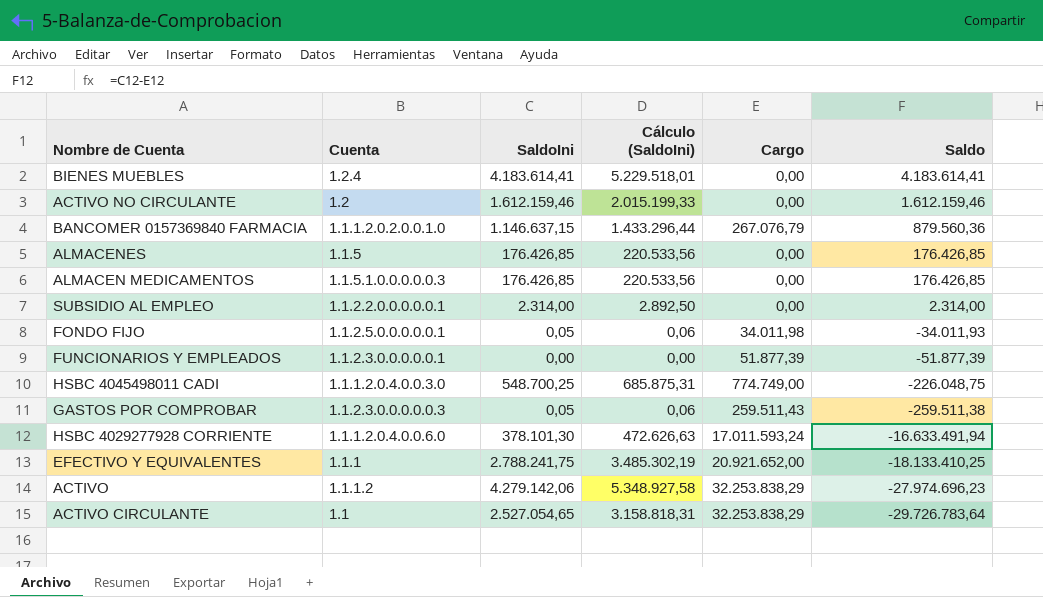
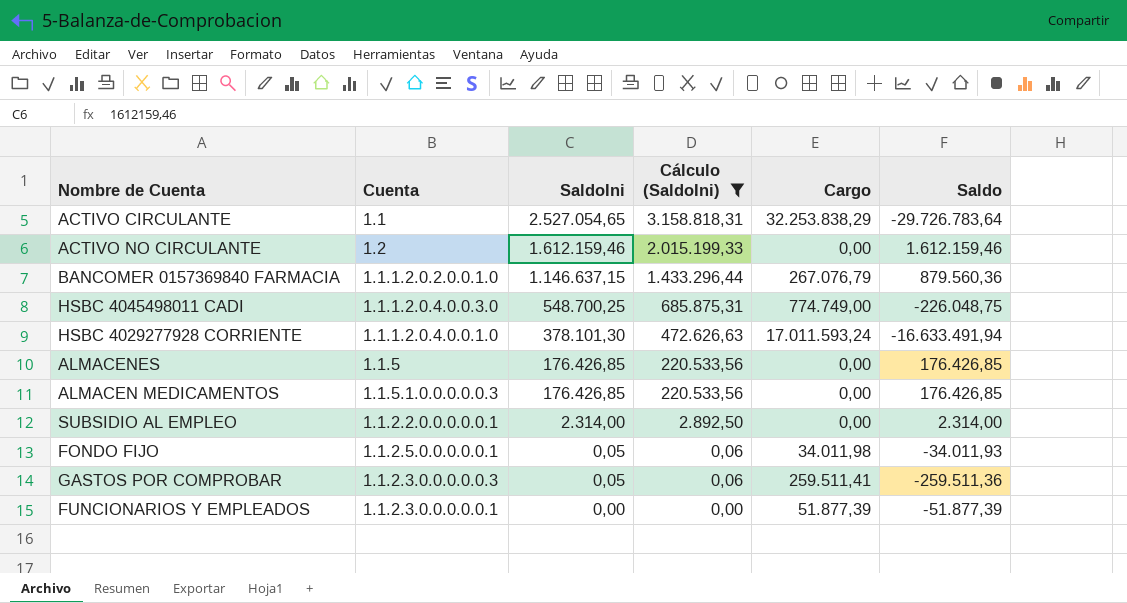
filter: none -> Cálculo (SaldoIni) <= 3.158.818,31
row order: Saldo descending -> SaldoIni descending
HSBC 4029277928 CORRIENTE | Cuenta: 1.1.1.2.0.4.0.0.6.0 -> 1.1.1.2.0.4.0.0.1.0
GASTOS POR COMPROBAR | Cargo: 259.511,43 -> 259.511,41
GASTOS POR COMPROBAR | Saldo: -259.511,38 -> -259.511,36

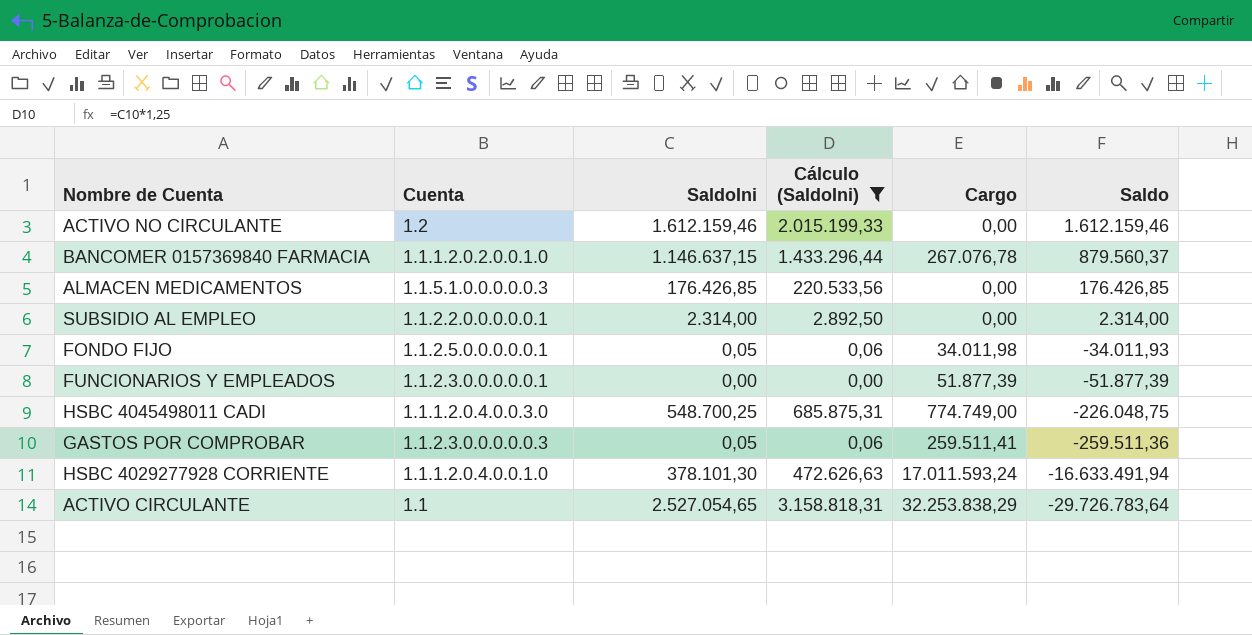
row order: SaldoIni descending -> Saldo descending
row ALMACENES: 1.1.5 | 176.426,85 | 220.533,56 | 0,00 | 176.426,85 -> none
BANCOMER 0157369840 FARMACIA | Cargo: 267.076,79 -> 267.076,78
BANCOMER 0157369840 FARMACIA | Saldo: 879.560,36 -> 879.560,37

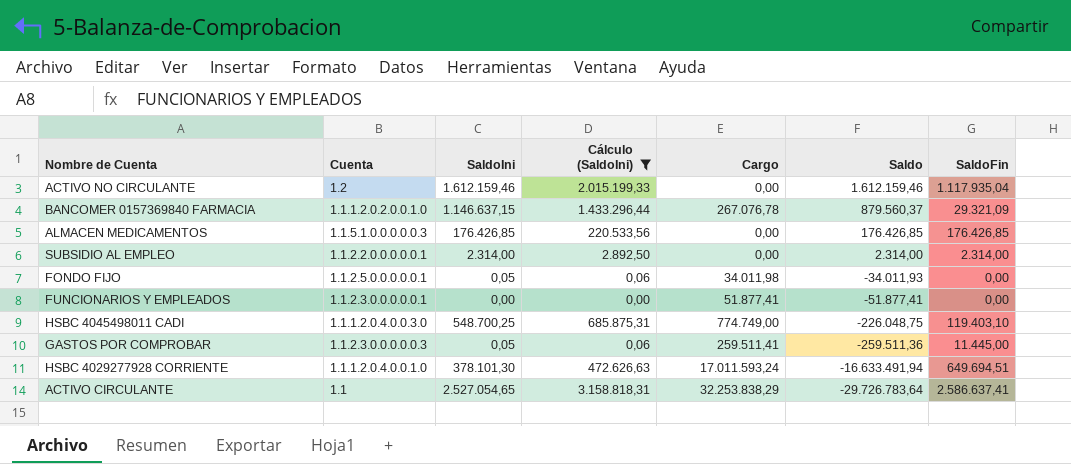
column SaldoFin | position: none -> 7
FUNCIONARIOS Y EMPLEADOS | Cargo: 51.877,39 -> 51.877,41
FUNCIONARIOS Y EMPLEADOS | Saldo: -51.877,39 -> -51.877,41

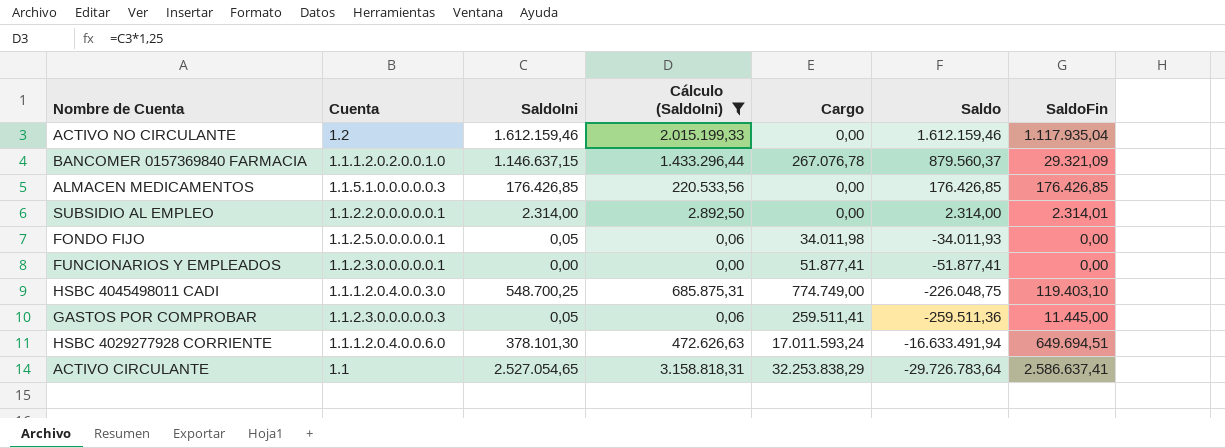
SUBSIDIO AL EMPLEO | SaldoFin: 2.314,00 -> 2.314,01
HSBC 4029277928 CORRIENTE | Cuenta: 1.1.1.2.0.4.0.0.1.0 -> 1.1.1.2.0.4.0.0.6.0

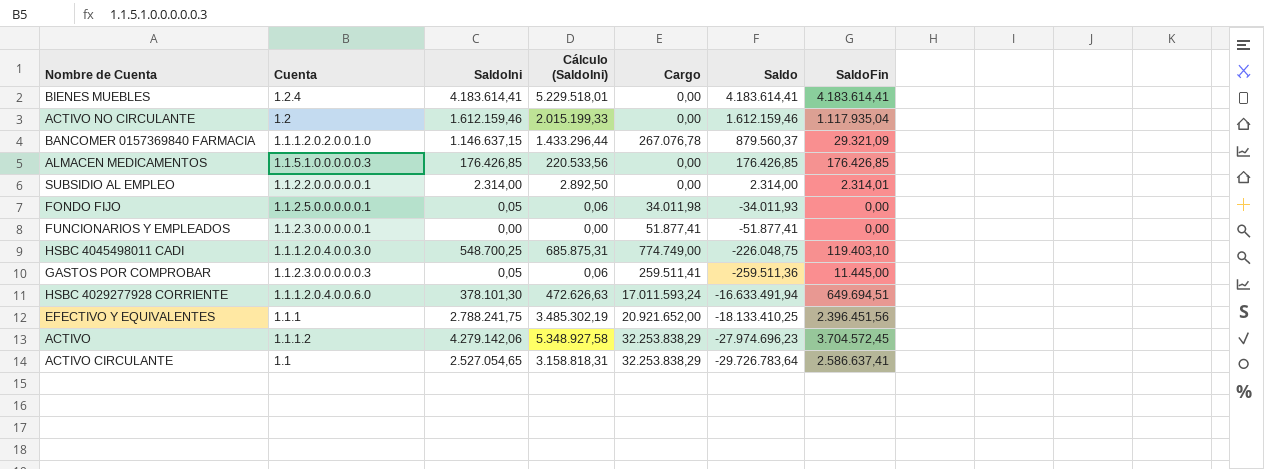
filter: Cálculo (SaldoIni) <= 3.158.818,31 -> none

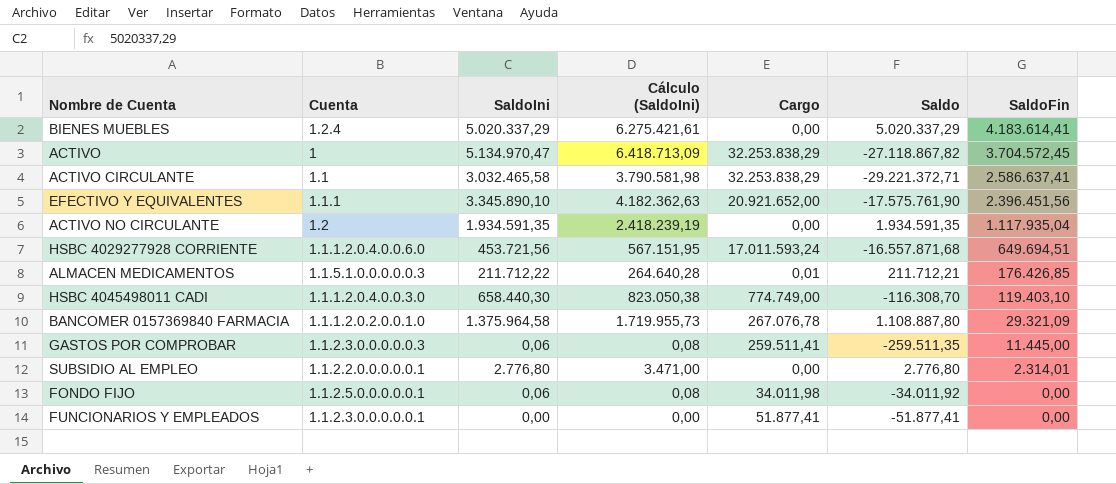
row order: Saldo descending -> SaldoFin descending
BIENES MUEBLES | SaldoIni: 4.183.614,41 -> 5.020.337,29
BIENES MUEBLES | Cálculo (SaldoIni): 5.229.518,01 -> 6.275.421,61
BIENES MUEBLES | Saldo: 4.183.614,41 -> 5.020.337,29
ACTIVO | Cuenta: 1.1.1.2 -> 1
ACTIVO | SaldoIni: 4.279.142,06 -> 5.134.970,47
ACTIVO | Cálculo (SaldoIni): 5.348.927,58 -> 6.418.713,09
ACTIVO | Saldo: -27.974.696,23 -> -27.118.867,82
ACTIVO CIRCULANTE | SaldoIni: 2.527.054,65 -> 3.032.465,58
ACTIVO CIRCULANTE | Cálculo (SaldoIni): 3.158.818,31 -> 3.790.581,98
ACTIVO CIRCULANTE | Saldo: -29.726.783,64 -> -29.221.372,71
EFECTIVO Y EQUIVALENTES | SaldoIni: 2.788.241,75 -> 3.345.890,10
EFECTIVO Y EQUIVALENTES | Cálculo (SaldoIni): 3.485.302,19 -> 4.182.362,63
EFECTIVO Y EQUIVALENTES | Saldo: -18.133.410,25 -> -17.575.761,90
ACTIVO NO CIRCULANTE | SaldoIni: 1.612.159,46 -> 1.934.591,35
ACTIVO NO CIRCULANTE | Cálculo (SaldoIni): 2.015.199,33 -> 2.418.239,19
ACTIVO NO CIRCULANTE | Saldo: 1.612.159,46 -> 1.934.591,35
HSBC 4029277928 CORRIENTE | SaldoIni: 378.101,30 -> 453.721,56
HSBC 4029277928 CORRIENTE | Cálculo (SaldoIni): 472.626,63 -> 567.151,95
HSBC 4029277928 CORRIENTE | Saldo: -16.633.491,94 -> -16.557.871,68
ALMACEN MEDICAMENTOS | SaldoIni: 176.426,85 -> 211.712,22
ALMACEN MEDICAMENTOS | Cálculo (SaldoIni): 220.533,56 -> 264.640,28
ALMACEN MEDICAMENTOS | Cargo: 0,00 -> 0,01
ALMACEN MEDICAMENTOS | Saldo: 176.426,85 -> 211.712,21
HSBC 4045498011 CADI | SaldoIni: 548.700,25 -> 658.440,30
HSBC 4045498011 CADI | Cálculo (SaldoIni): 685.875,31 -> 823.050,38
HSBC 4045498011 CADI | Saldo: -226.048,75 -> -116.308,70
BANCOMER 0157369840 FARMACIA | SaldoIni: 1.146.637,15 -> 1.375.964,58
BANCOMER 0157369840 FARMACIA | Cálculo (SaldoIni): 1.433.296,44 -> 1.719.955,73
BANCOMER 0157369840 FARMACIA | Saldo: 879.560,37 -> 1.108.887,80
GASTOS POR COMPROBAR | SaldoIni: 0,05 -> 0,06
GASTOS POR COMPROBAR | Cálculo (SaldoIni): 0,06 -> 0,08
GASTOS POR COMPROBAR | Saldo: -259.511,36 -> -259.511,35
SUBSIDIO AL EMPLEO | SaldoIni: 2.314,00 -> 2.776,80
SUBSIDIO AL EMPLEO | Cálculo (SaldoIni): 2.892,50 -> 3.471,00
SUBSIDIO AL EMPLEO | Saldo: 2.314,00 -> 2.776,80
FONDO FIJO | SaldoIni: 0,05 -> 0,06
FONDO FIJO | Cálculo (SaldoIni): 0,06 -> 0,08
FONDO FIJO | Saldo: -34.011,93 -> -34.011,92

